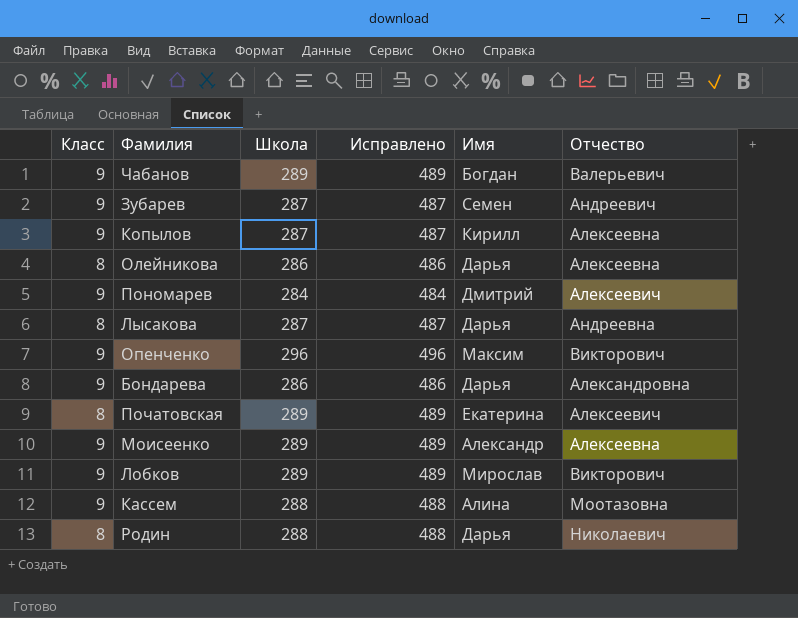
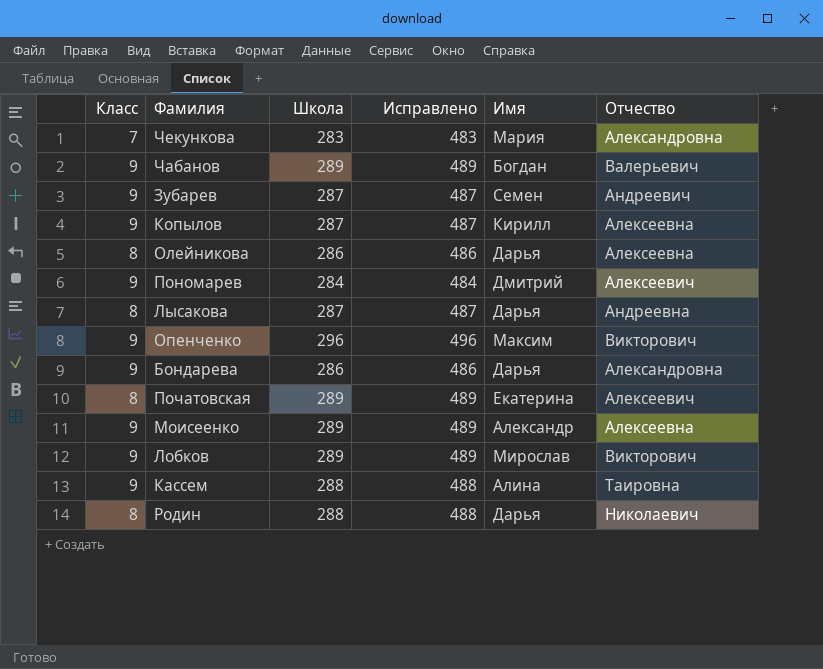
row Чекункова: none -> 7 | 283 | 483 | Мария | Александровна
Кассем | Отчество: Моотазовна -> Таировна

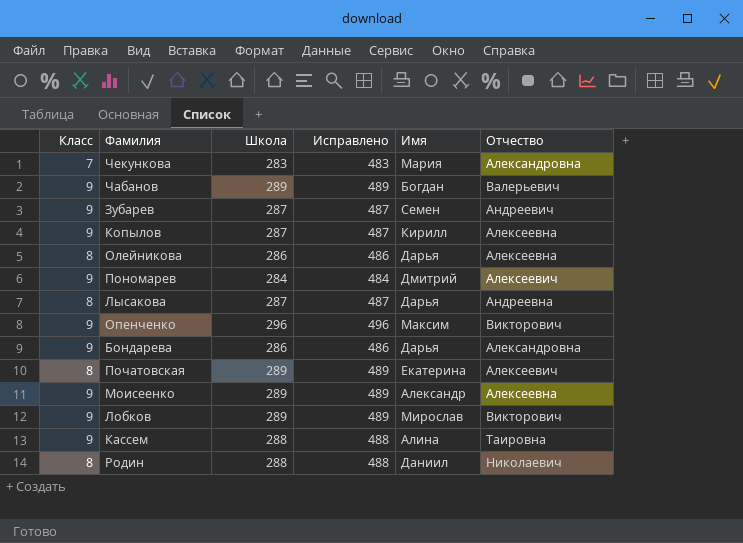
Родин | Имя: Дарья -> Даниил

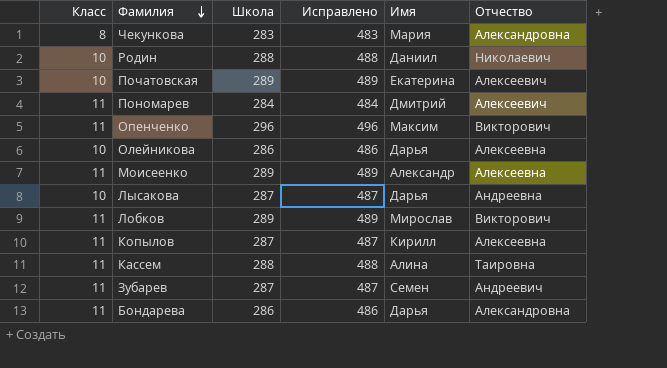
row order: none -> Фамилия descending
row Чабанов: 9 | 289 | 489 | Богдан | Валерьевич -> none
Чекункова | Класс: 7 -> 8
Родин | Класс: 8 -> 10
Початовская | Класс: 8 -> 10
Пономарев | Класс: 9 -> 11
Опенченко | Класс: 9 -> 11
Олейникова | Класс: 8 -> 10
Моисеенко | Класс: 9 -> 11
Лысакова | Класс: 8 -> 10
Лобков | Класс: 9 -> 11
Копылов | Класс: 9 -> 11
Кассем | Класс: 9 -> 11
Зубарев | Класс: 9 -> 11
Бондарева | Класс: 9 -> 11

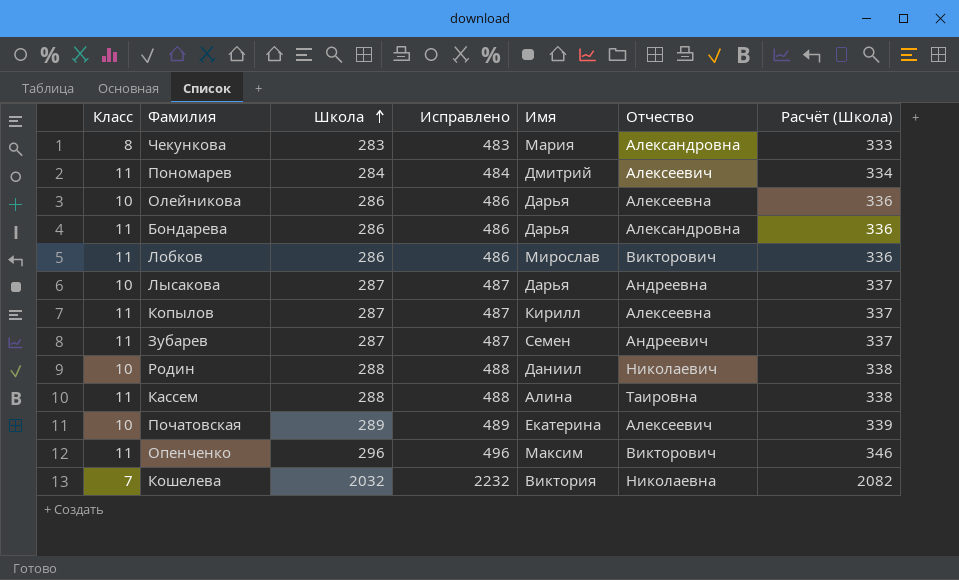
row order: Фамилия descending -> Школа ascending
column Расчёт (Школа) | formula: none -> [Школа] + 50
row Моисеенко: 11 | 289 | 489 | Александр | Алексеевна -> none
Лобков | Школа: 289 -> 286
Лобков | Исправлено: 489 -> 486
row Кошелева: none -> 7 | 2032 | 2232 | Виктория | Николаевна | 2082

